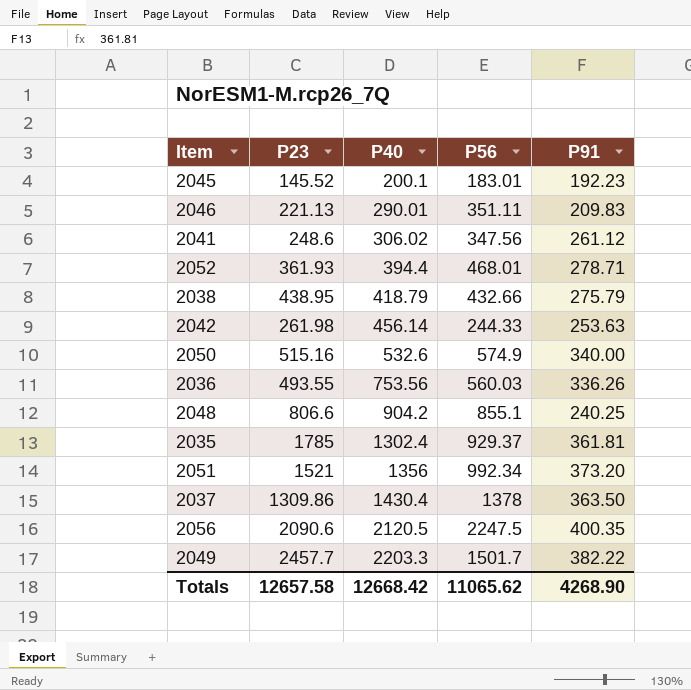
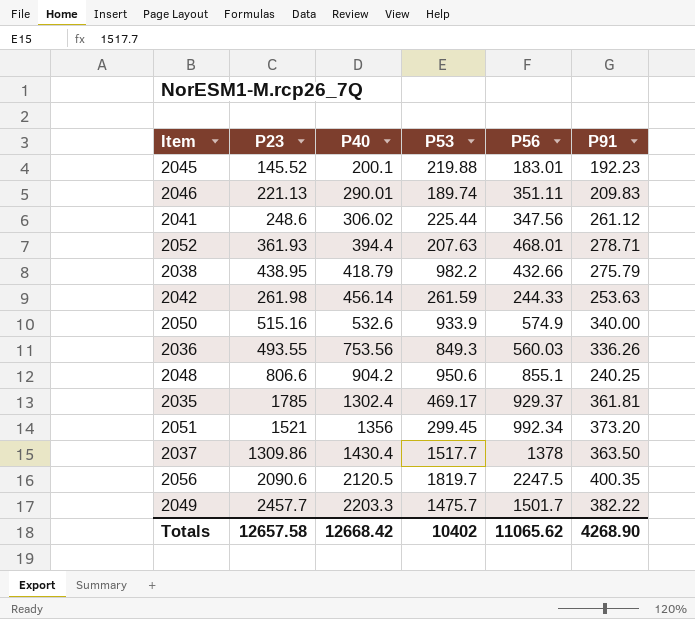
column P53 | position: none -> 4

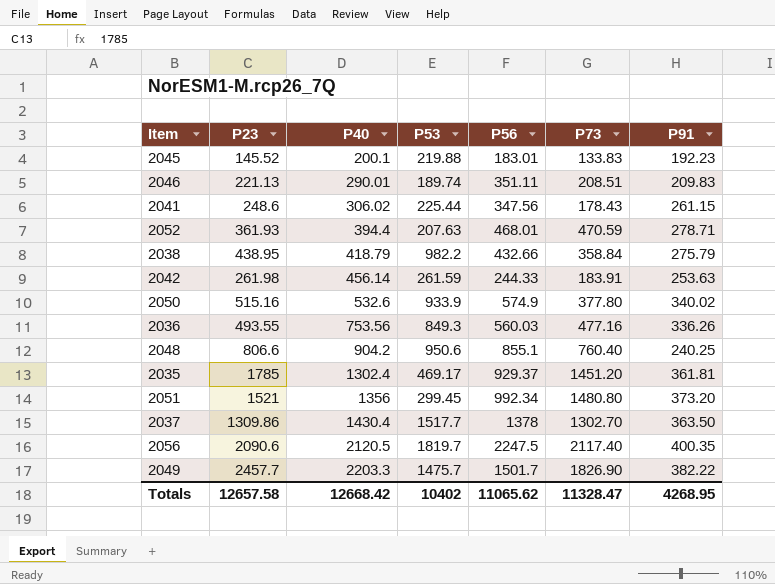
column P73 | position: none -> 6
2041 | P91: 261.12 -> 261.15
2050 | P91: 340.00 -> 340.02
Totals | P91: 4268.90 -> 4268.95

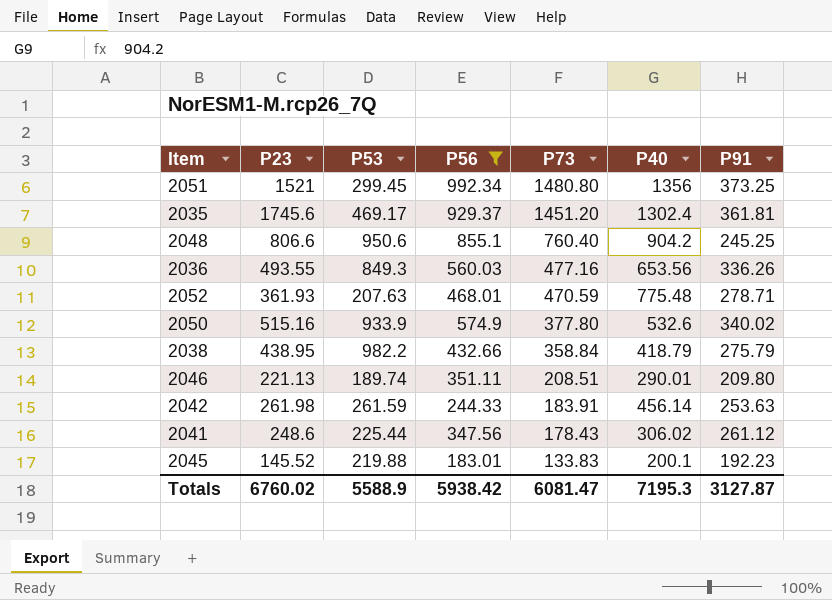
filter: none -> P56 <= 992.34
row order: P40 ascending -> P73 descending
column P40 | position: 3 -> 6
2051 | P91: 373.20 -> 373.25
2035 | P23: 1785 -> 1745.6
2048 | P91: 240.25 -> 245.25
2036 | P40: 753.56 -> 653.56
2052 | P40: 394.4 -> 775.48
2046 | P91: 209.83 -> 209.80
2041 | P91: 261.15 -> 261.12
Totals | P23: 12657.58 -> 6760.02
Totals | P53: 10402 -> 5588.9
Totals | P56: 11065.62 -> 5938.42
Totals | P73: 11328.47 -> 6081.47
Totals | P40: 12668.42 -> 7195.3
Totals | P91: 4268.95 -> 3127.87

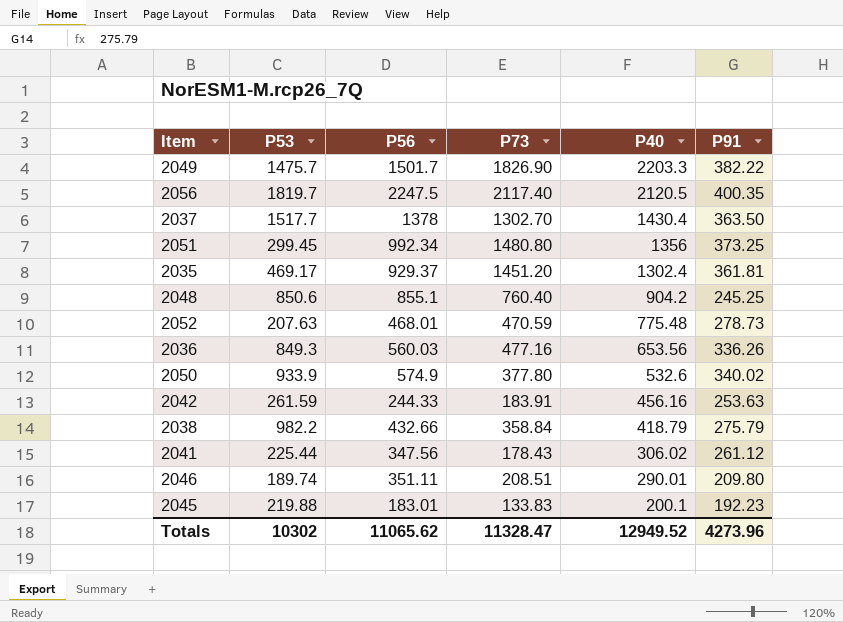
filter: P56 <= 992.34 -> none
row order: P73 descending -> P40 descending
column P23 | position: 2 -> none
2048 | P53: 950.6 -> 850.6
2052 | P91: 278.71 -> 278.73
2042 | P40: 456.14 -> 456.16
Totals | P53: 5588.9 -> 10302
Totals | P56: 5938.42 -> 11065.62
Totals | P73: 6081.47 -> 11328.47
Totals | P40: 7195.3 -> 12949.52
Totals | P91: 3127.87 -> 4273.96

